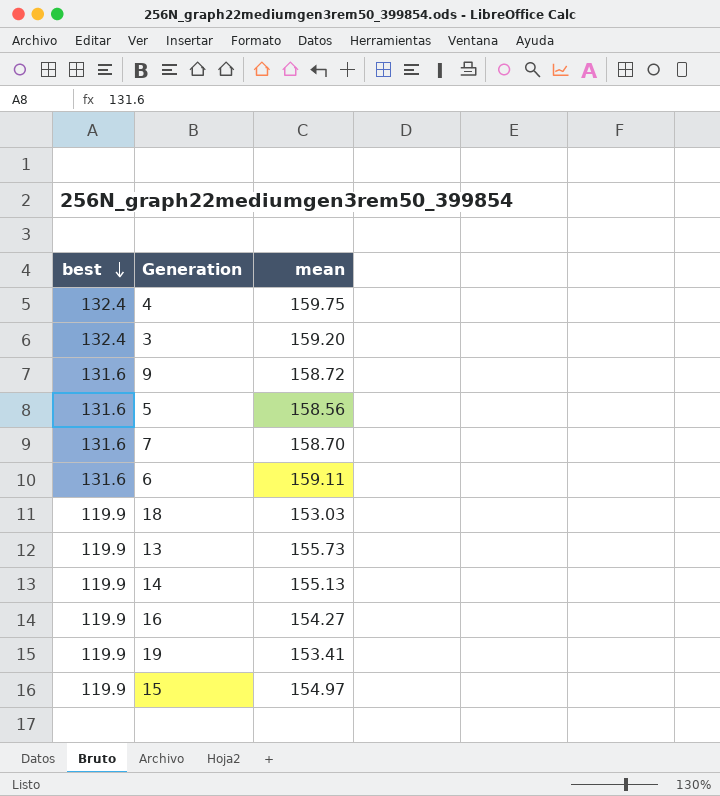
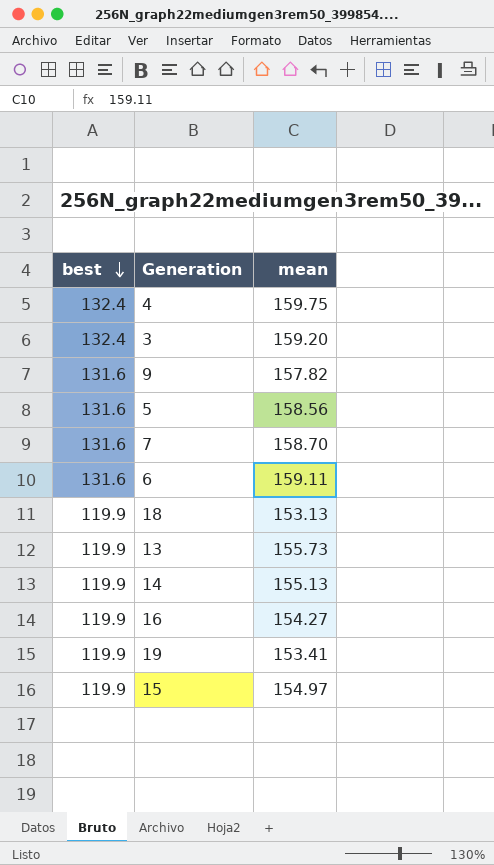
9 | mean: 158.72 -> 157.82
18 | mean: 153.03 -> 153.13

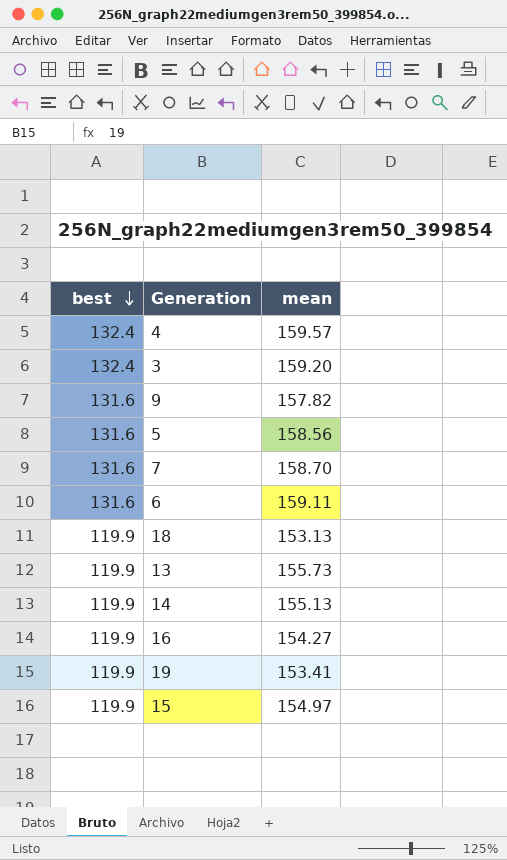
4 | mean: 159.75 -> 159.57

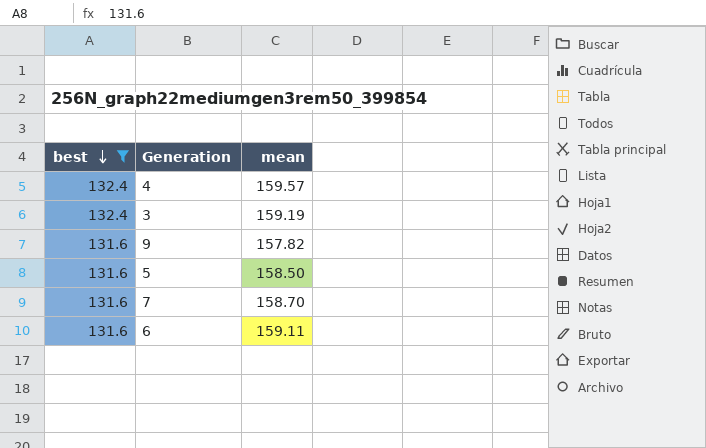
filter: none -> best != 119.9
3 | mean: 159.20 -> 159.19
5 | mean: 158.56 -> 158.50

